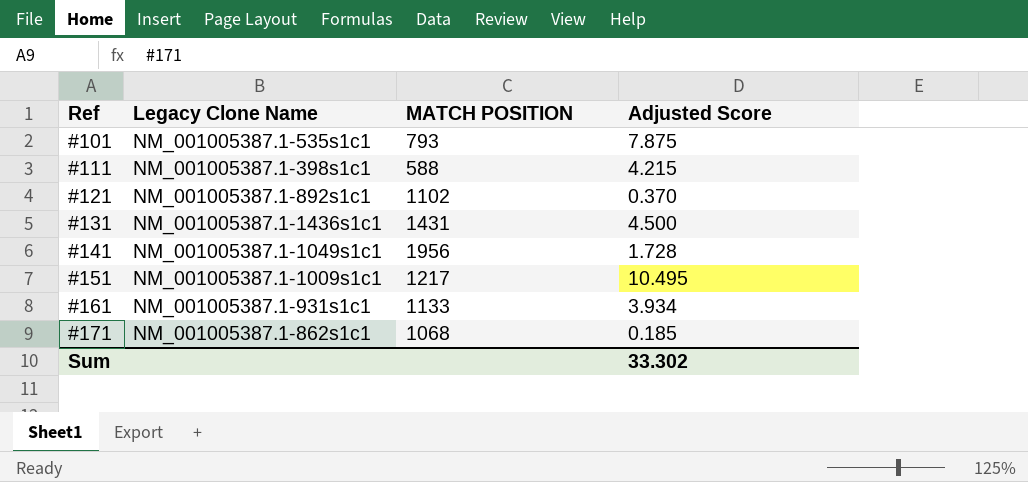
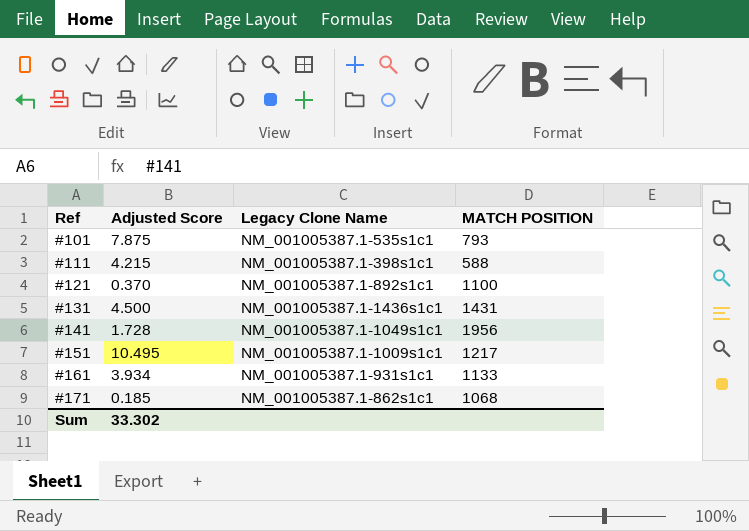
column Adjusted Score | position: 4 -> 2
#121 | MATCH POSITION: 1102 -> 1100

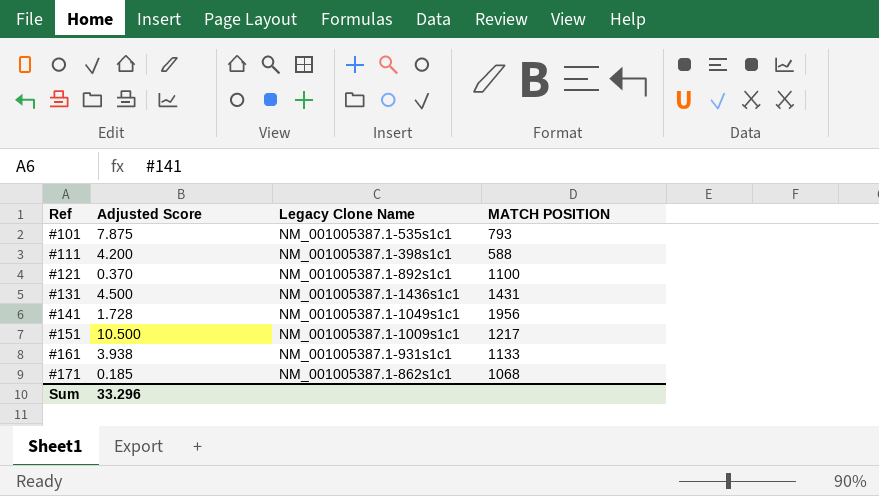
#111 | Adjusted Score: 4.215 -> 4.200
#151 | Adjusted Score: 10.495 -> 10.500
#161 | Adjusted Score: 3.934 -> 3.938
Sum | Adjusted Score: 33.302 -> 33.296

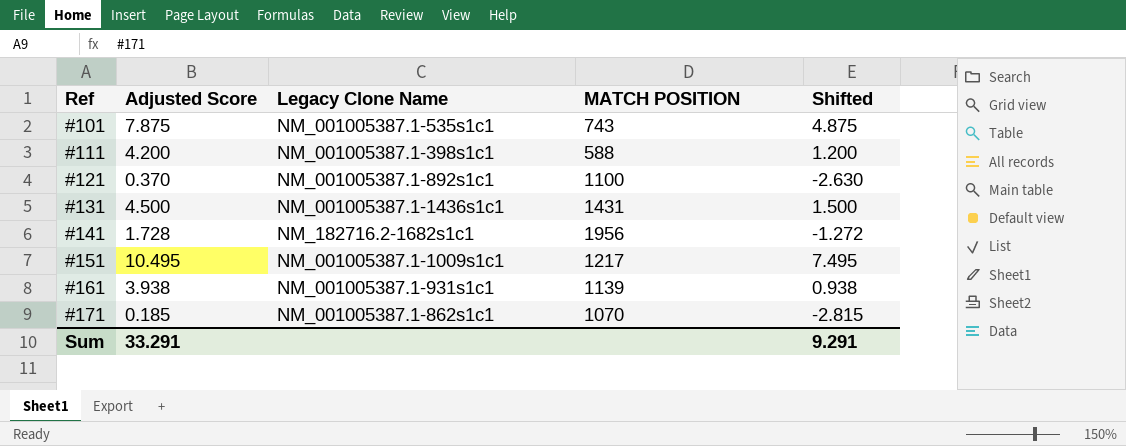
column Shifted | formula: none -> [Adjusted Score] - 3
#101 | MATCH POSITION: 793 -> 743
#141 | Legacy Clone Name: NM_001005387.1-1049s1c1 -> NM_182716.2-1682s1c1
#151 | Adjusted Score: 10.500 -> 10.495
#161 | MATCH POSITION: 1133 -> 1139
#171 | MATCH POSITION: 1068 -> 1070
Sum | Adjusted Score: 33.296 -> 33.291

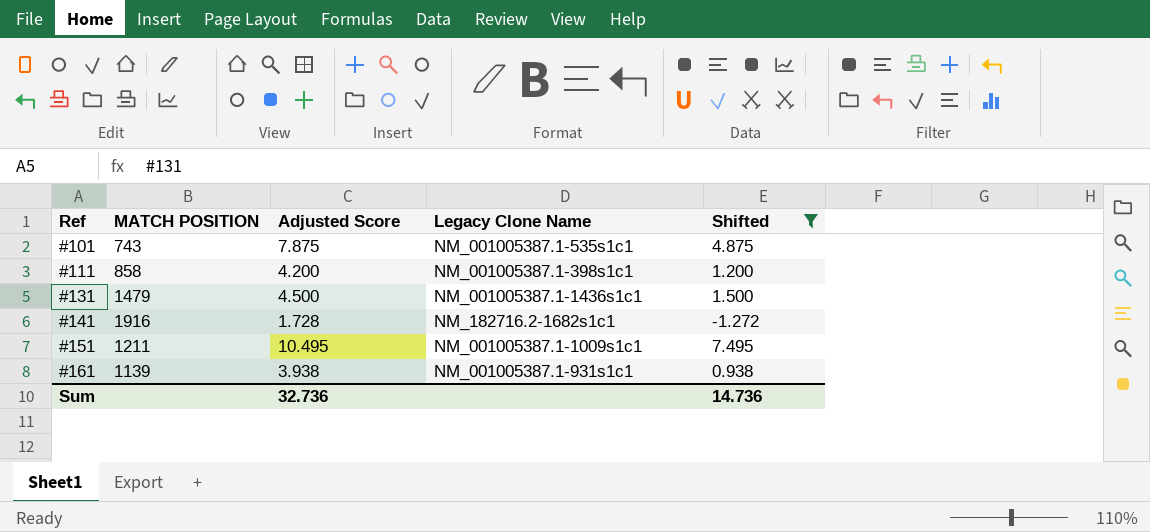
filter: none -> Shifted >= -1.272
column MATCH POSITION | position: 4 -> 2
#111 | MATCH POSITION: 588 -> 858
#131 | MATCH POSITION: 1431 -> 1479
#141 | MATCH POSITION: 1956 -> 1916
#151 | MATCH POSITION: 1217 -> 1211
Sum | Adjusted Score: 33.291 -> 32.736
Sum | Shifted: 9.291 -> 14.736

